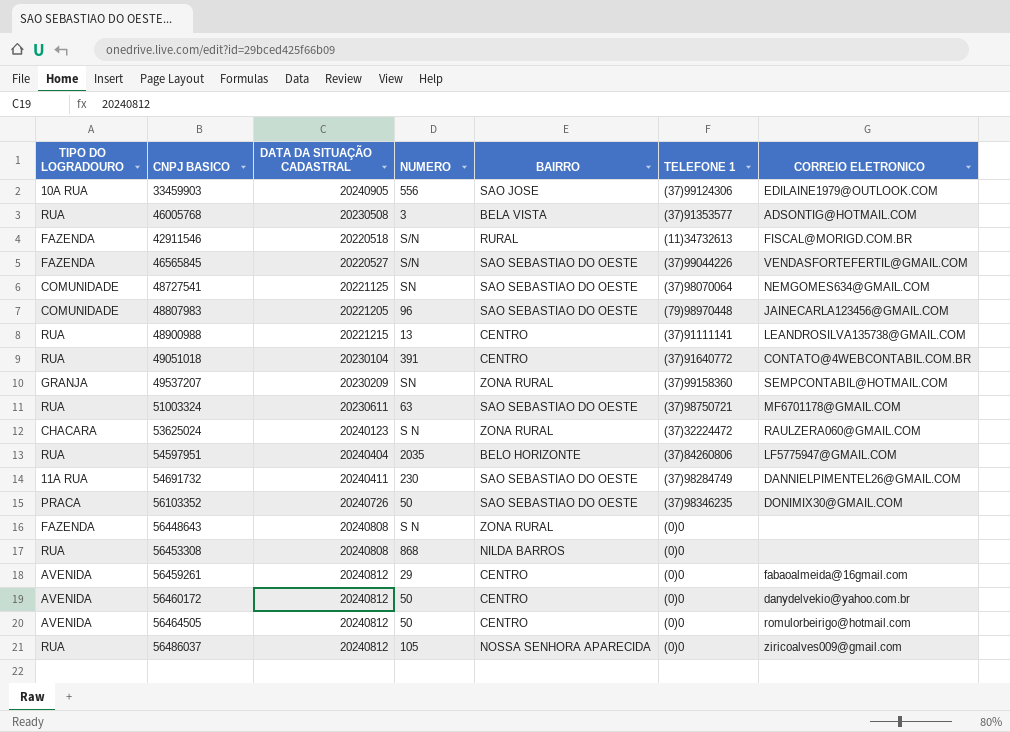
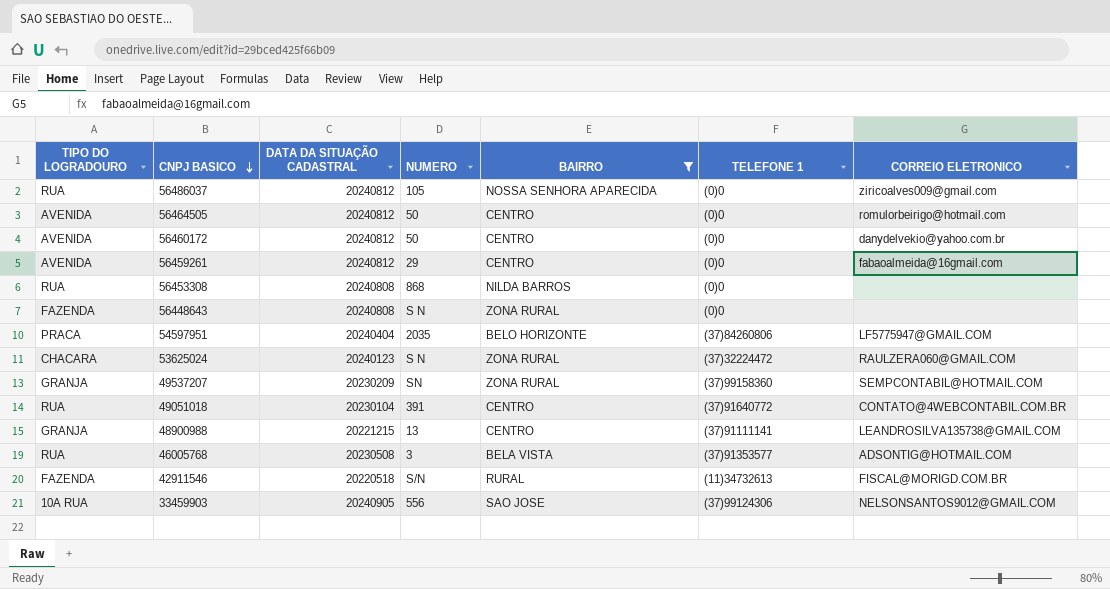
filter: none -> BAIRRO != SAO SEBASTIAO DO OESTE
row order: none -> CNPJ BASICO descending
54597951 | TIPO DO LOGRADOURO: RUA -> PRACA
48900988 | TIPO DO LOGRADOURO: RUA -> GRANJA
33459903 | CORREIO ELETRONICO: EDILAINE1979@OUTLOOK.COM -> NELSONSANTOS9012@GMAIL.COM

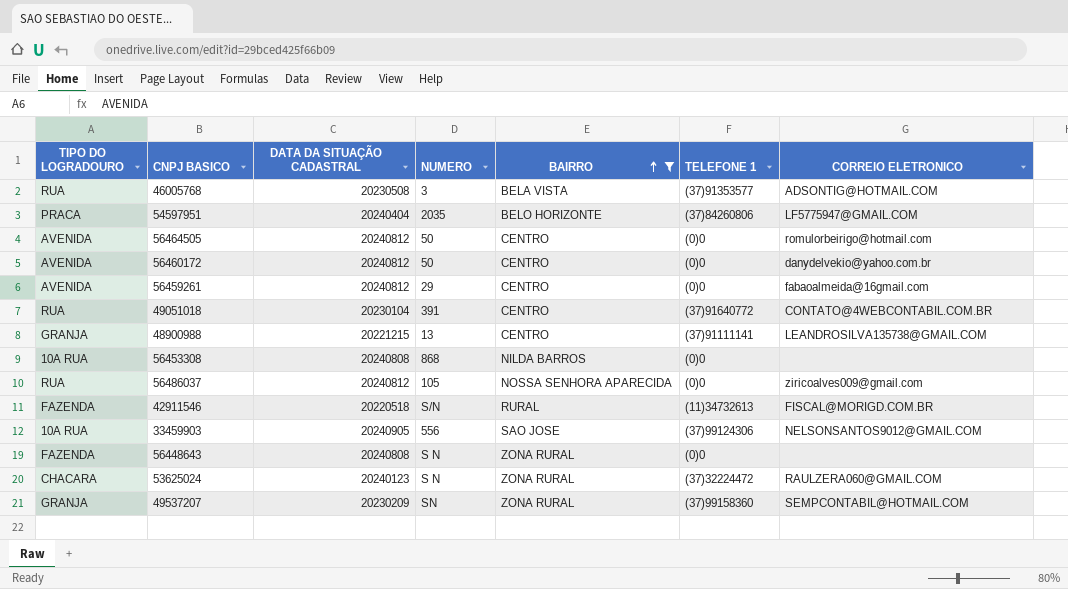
row order: CNPJ BASICO descending -> BAIRRO ascending
56453308 | TIPO DO LOGRADOURO: RUA -> 10A RUA

